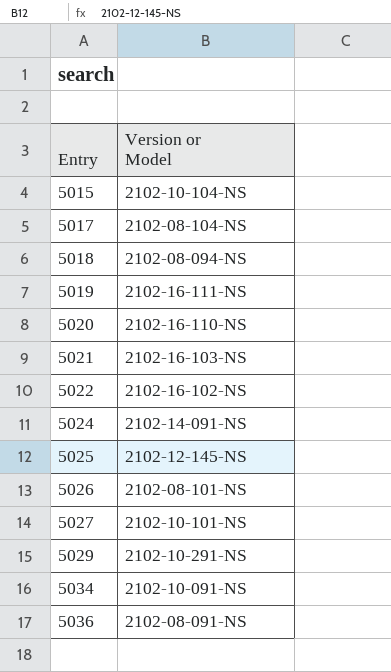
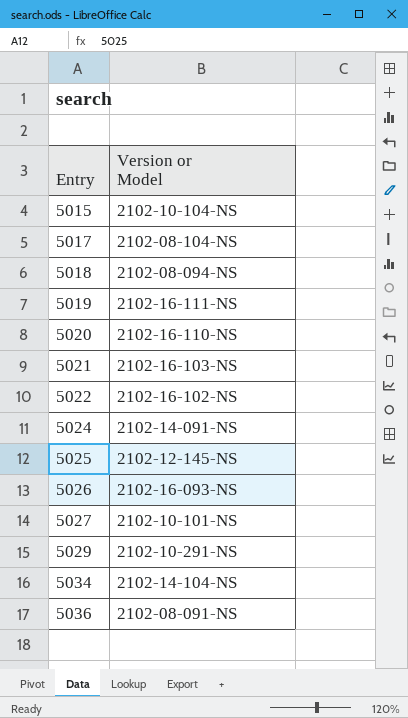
5026 | Version or Model: 2102-08-101-NS -> 2102-16-093-NS
5034 | Version or Model: 2102-10-091-NS -> 2102-14-104-NS

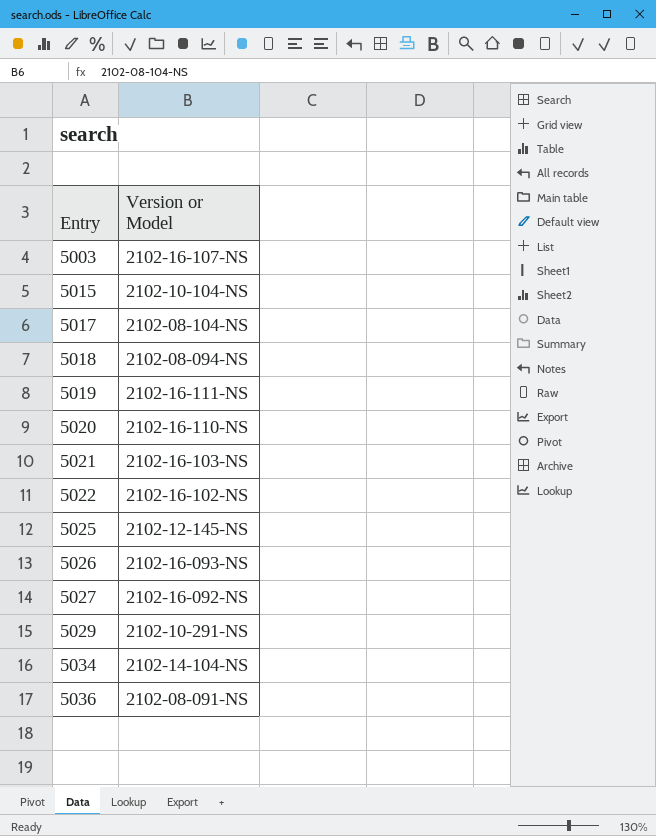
row 5024: 2102-14-091-NS -> none
row 5003: none -> 2102-16-107-NS
5027 | Version or Model: 2102-10-101-NS -> 2102-16-092-NS

